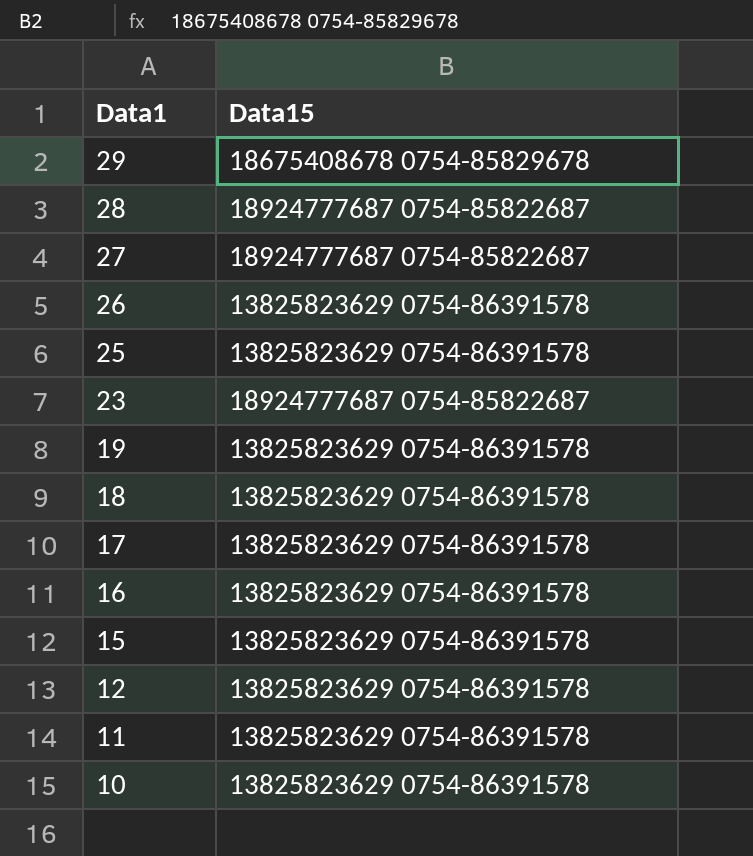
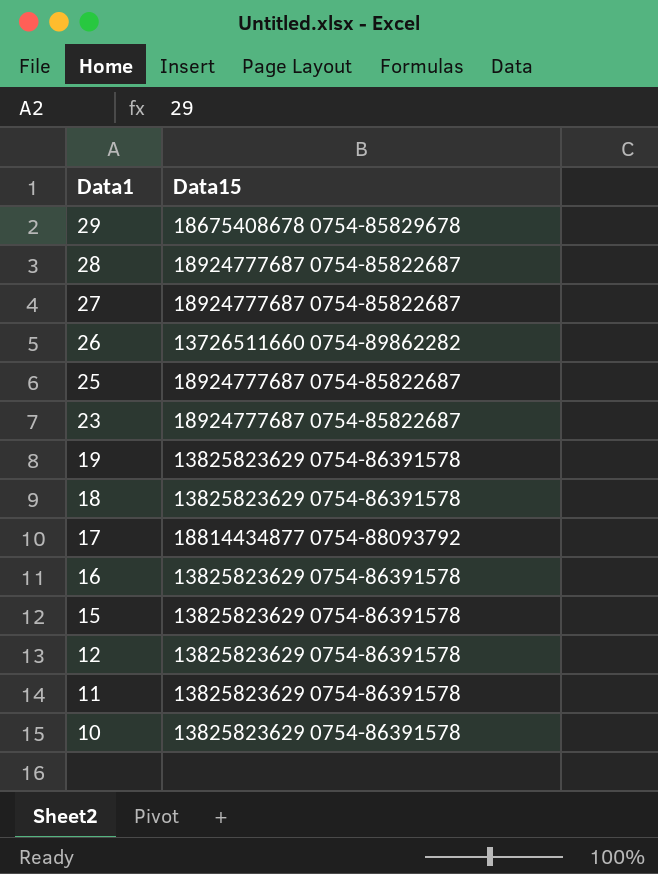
26 | Data15: 13825823629 0754-86391578 -> 13726511660 0754-89862282
25 | Data15: 13825823629 0754-86391578 -> 18924777687 0754-85822687
17 | Data15: 13825823629 0754-86391578 -> 18814434877 0754-88093792

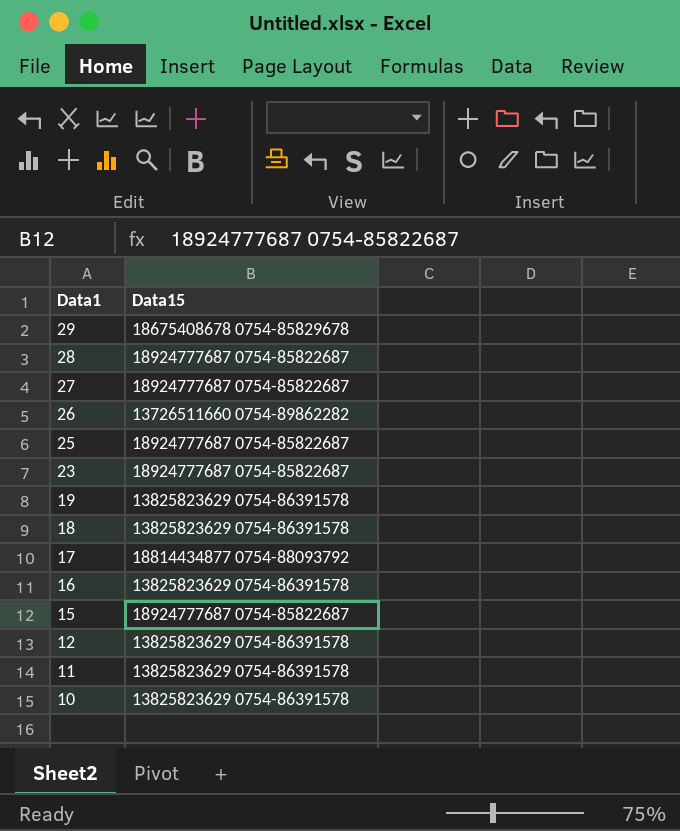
15 | Data15: 13825823629 0754-86391578 -> 18924777687 0754-85822687

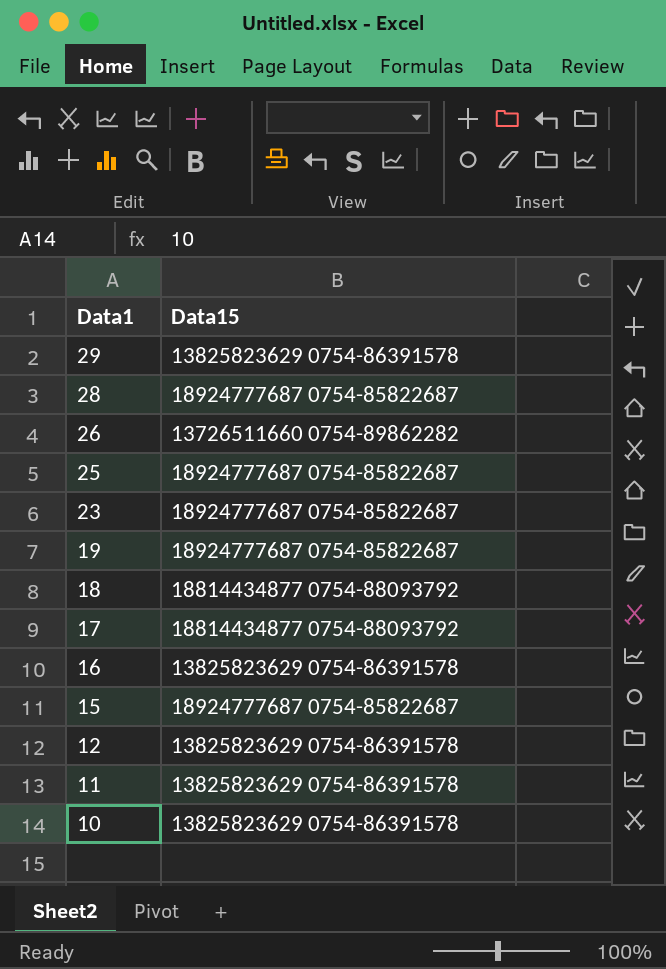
row 27: 18924777687 0754-85822687 -> none
29 | Data15: 18675408678 0754-85829678 -> 13825823629 0754-86391578
19 | Data15: 13825823629 0754-86391578 -> 18924777687 0754-85822687
18 | Data15: 13825823629 0754-86391578 -> 18814434877 0754-88093792

